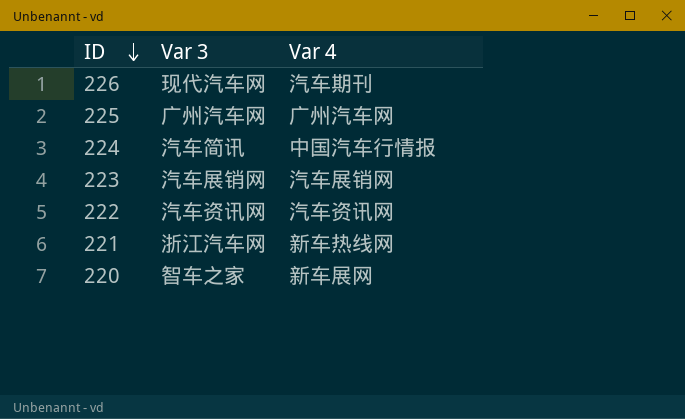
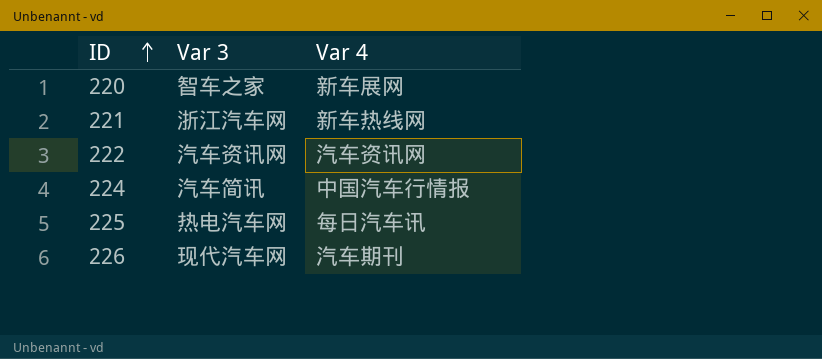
row order: ID descending -> ID ascending
row 223: 汽车展销网 | 汽车展销网 -> none
225 | Var 3: 广州汽车网 -> 热电汽车网
225 | Var 4: 广州汽车网 -> 每日汽车讯

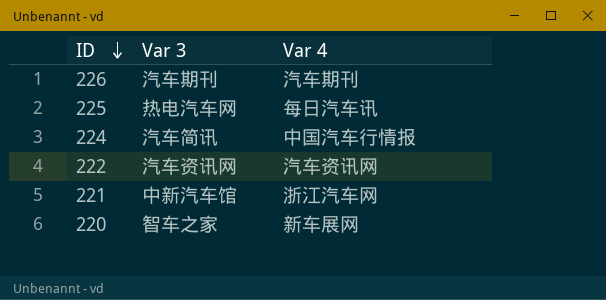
row order: ID ascending -> ID descending
226 | Var 3: 现代汽车网 -> 汽车期刊
221 | Var 3: 浙江汽车网 -> 中新汽车馆
221 | Var 4: 新车热线网 -> 浙江汽车网

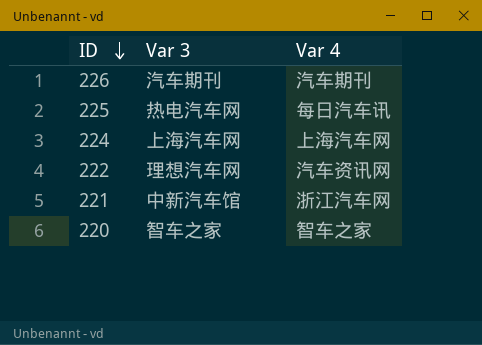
224 | Var 3: 汽车简讯 -> 上海汽车网
224 | Var 4: 中国汽车行情报 -> 上海汽车网
222 | Var 3: 汽车资讯网 -> 理想汽车网
220 | Var 4: 新车展网 -> 智车之家

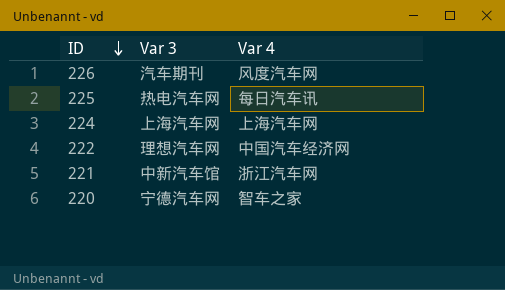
226 | Var 4: 汽车期刊 -> 风度汽车网
222 | Var 4: 汽车资讯网 -> 中国汽车经济网
220 | Var 3: 智车之家 -> 宁德汽车网

